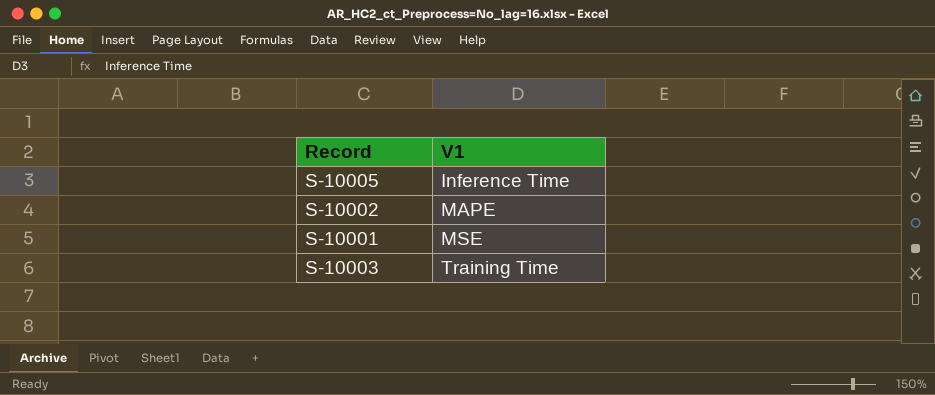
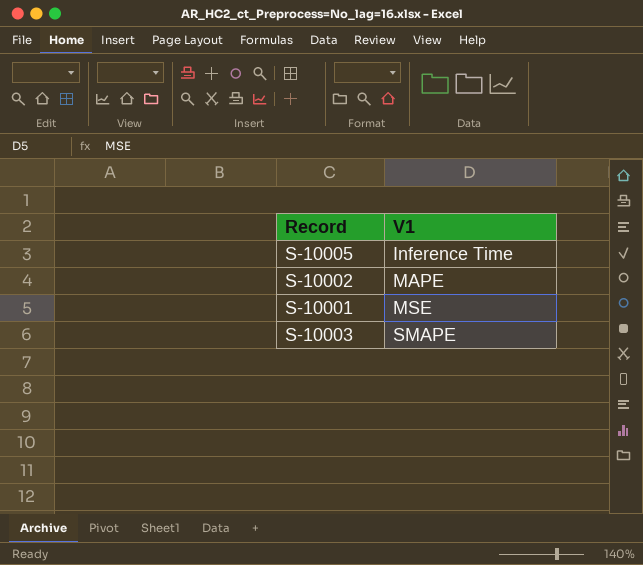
S-10003 | V1: Training Time -> SMAPE

